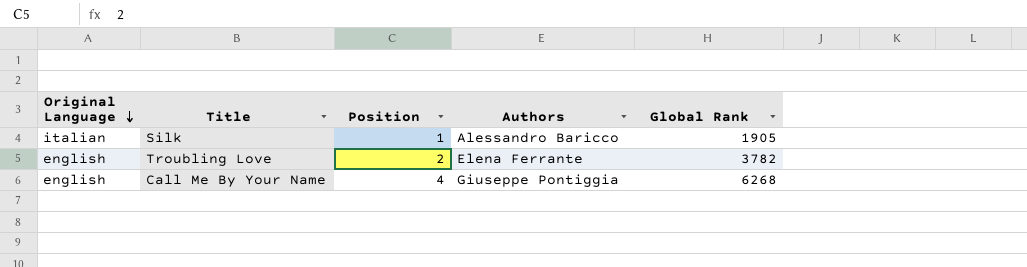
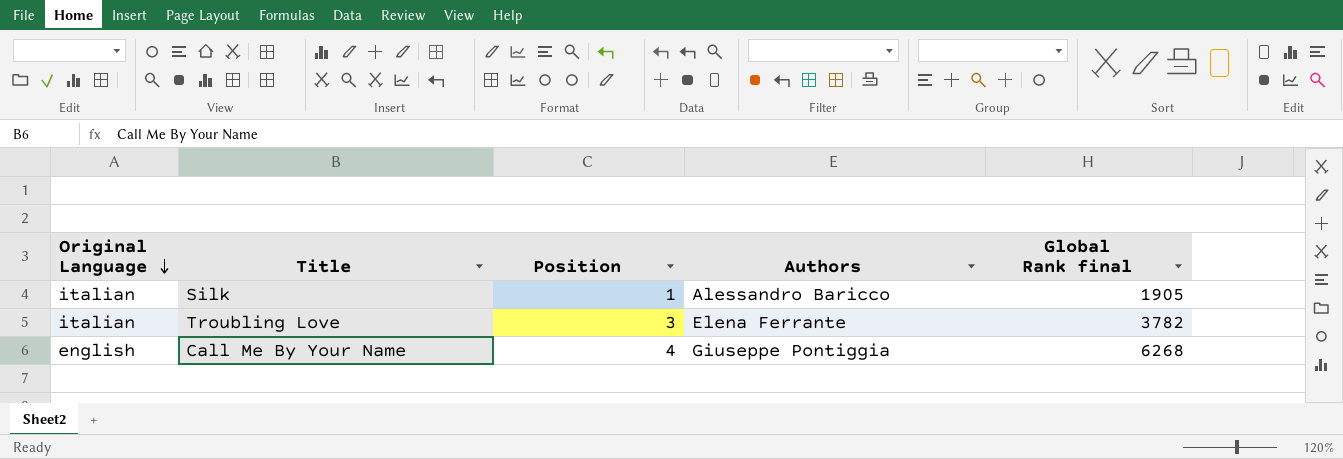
column name: Global Rank -> Global Rank final
Troubling Love | Original Language: english -> italian
Troubling Love | Position: 2 -> 3

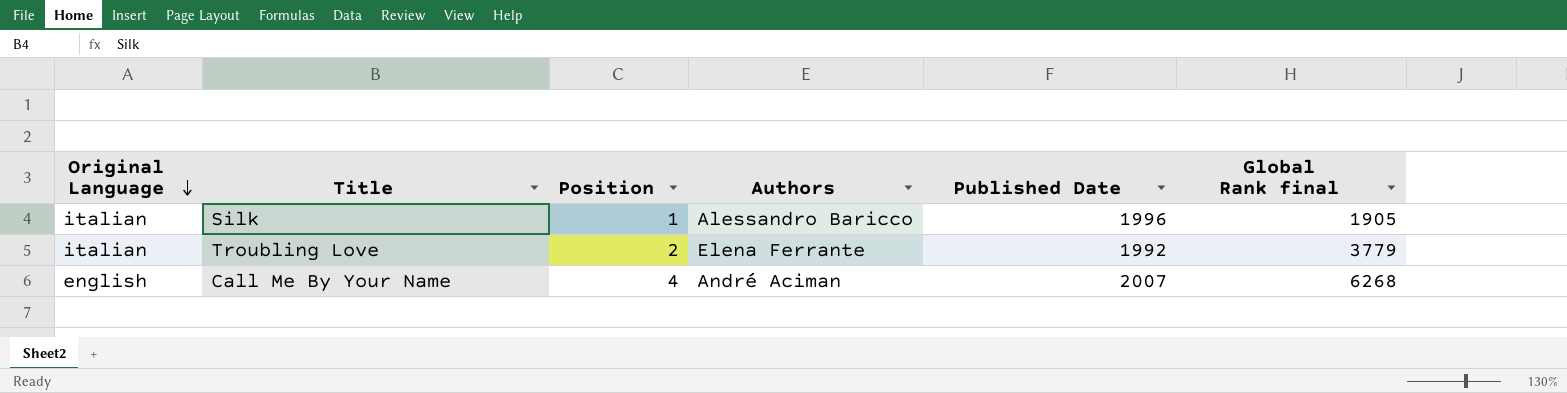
column Published Date | position: none -> 5
Troubling Love | Position: 3 -> 2
Troubling Love | Global Rank final: 3782 -> 3779
Call Me By Your Name | Authors: Giuseppe Pontiggia -> André Aciman

